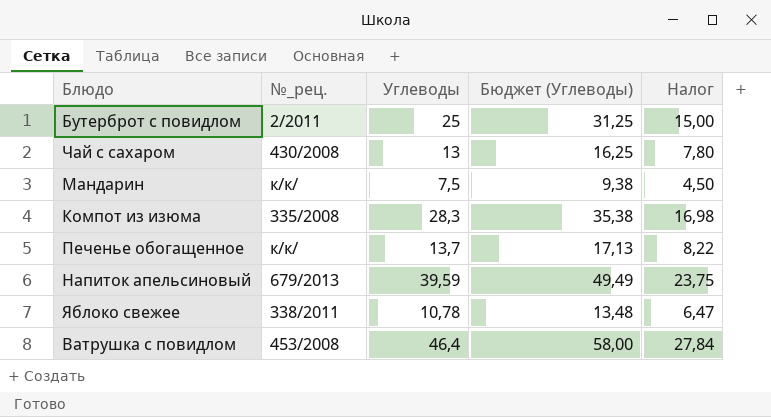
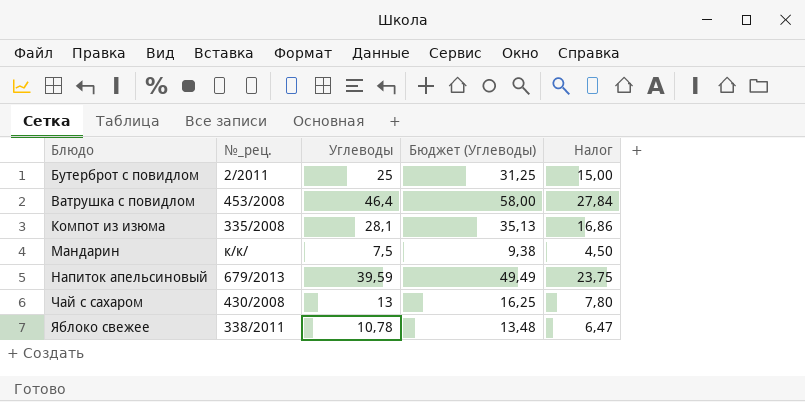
row order: none -> Блюдо ascending
row Печенье обогащенное: к/к/ | 13,7 | 17,13 | 8,22 -> none
Компот из изюма | Углеводы: 28,3 -> 28,1
Компот из изюма | Бюджет (Углеводы): 35,38 -> 35,13
Компот из изюма | Налог: 16,98 -> 16,86

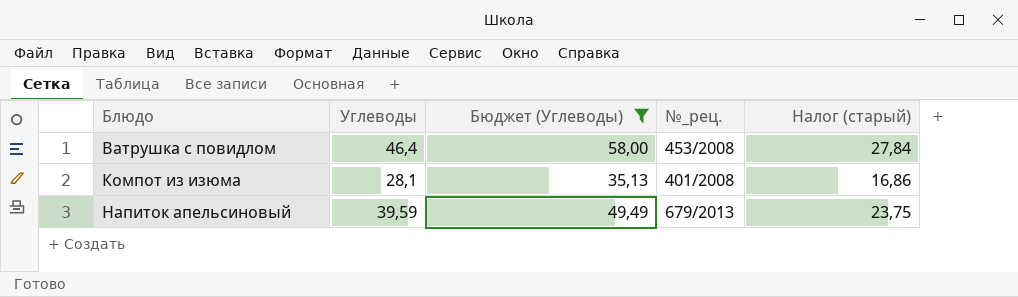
filter: none -> Бюджет (Углеводы) >= 35,13
column №_рец. | position: 2 -> 4
column name: Налог -> Налог (старый)
Компот из изюма | №_рец.: 335/2008 -> 401/2008

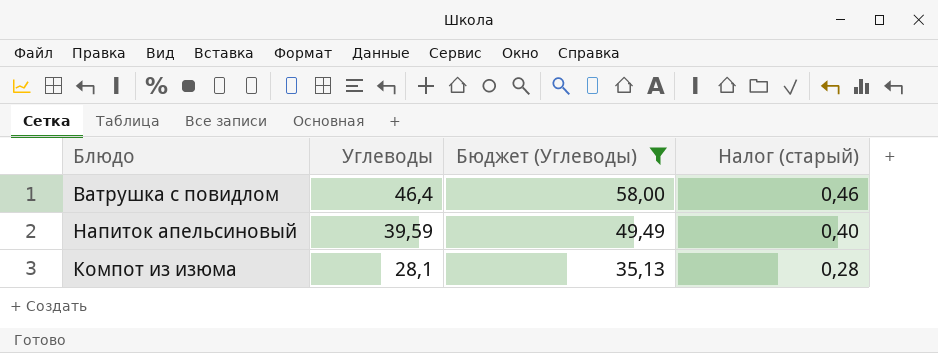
row order: Блюдо ascending -> Углеводы descending
column №_рец. | position: 4 -> none
column Налог (старый) | formula: [Углеводы] * 0,6 -> [Углеводы] * 0,01

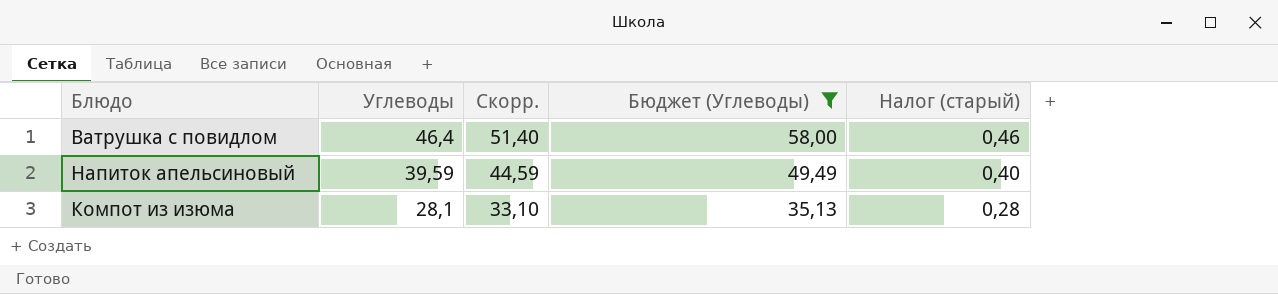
column Скорр. | formula: none -> [Углеводы] + 5

